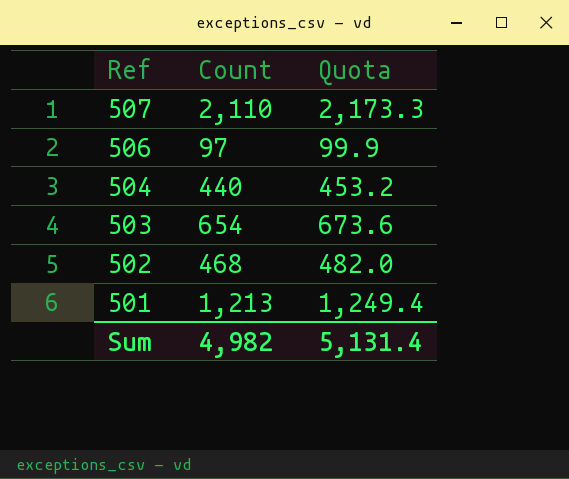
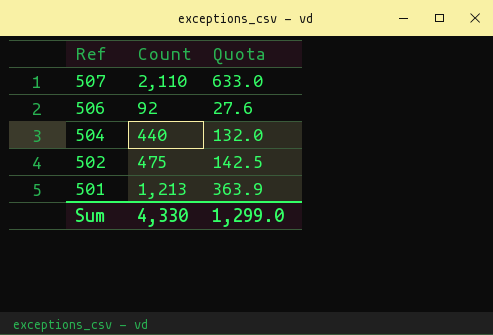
column Quota | formula: [Count] * 1.03 -> [Count] * 0.3
row 503: 654 | 673.6 -> none
506 | Count: 97 -> 92
502 | Count: 468 -> 475
Sum | Count: 4,982 -> 4,330
Sum | Quota: 5,131.4 -> 1,299.0

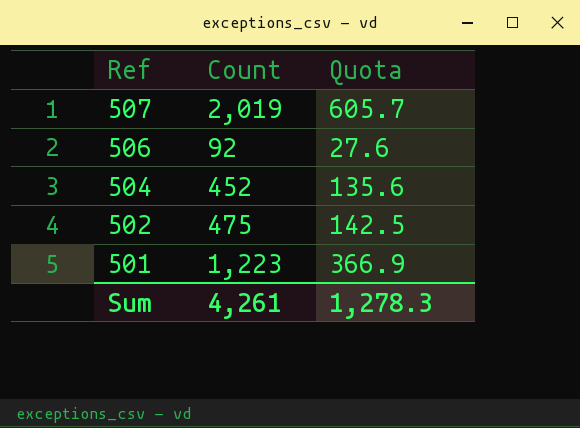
507 | Count: 2,110 -> 2,019
507 | Quota: 633.0 -> 605.7
504 | Count: 440 -> 452
504 | Quota: 132.0 -> 135.6
501 | Count: 1,213 -> 1,223
501 | Quota: 363.9 -> 366.9
Sum | Count: 4,330 -> 4,261
Sum | Quota: 1,299.0 -> 1,278.3

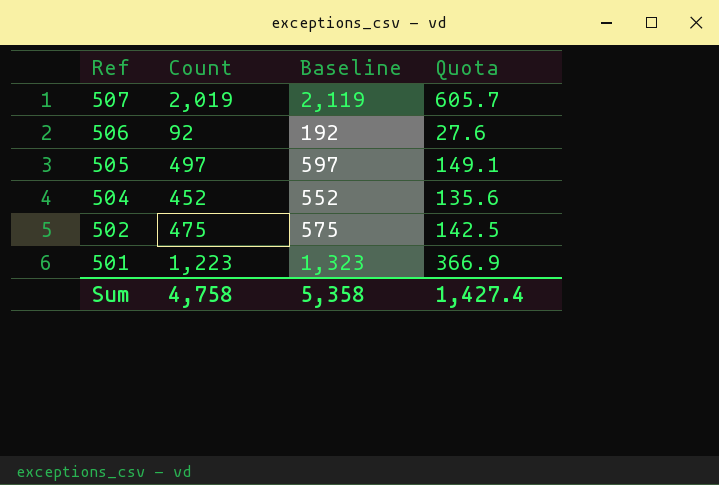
column Baseline | formula: none -> [Count] + 100
row 505: none -> 497 | 597 | 149.1
Sum | Count: 4,261 -> 4,758
Sum | Quota: 1,278.3 -> 1,427.4

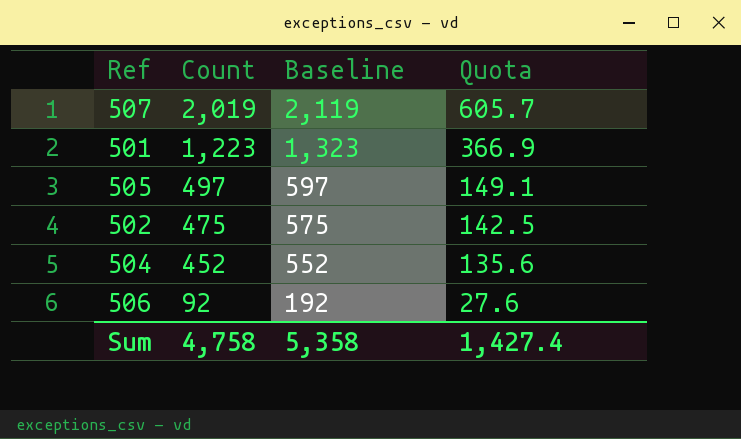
row order: Ref descending -> Count descending

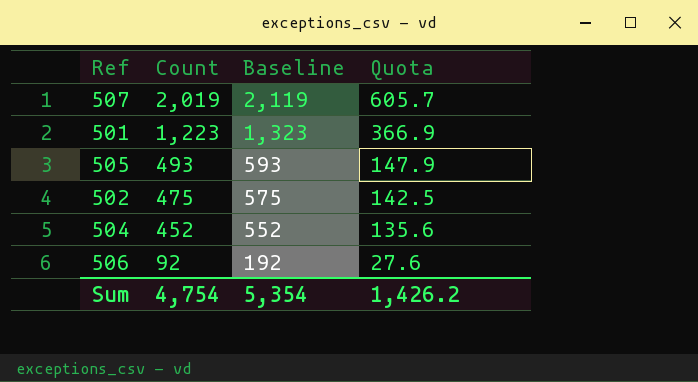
505 | Count: 497 -> 493
505 | Baseline: 597 -> 593
505 | Quota: 149.1 -> 147.9
Sum | Count: 4,758 -> 4,754
Sum | Baseline: 5,358 -> 5,354
Sum | Quota: 1,427.4 -> 1,426.2

